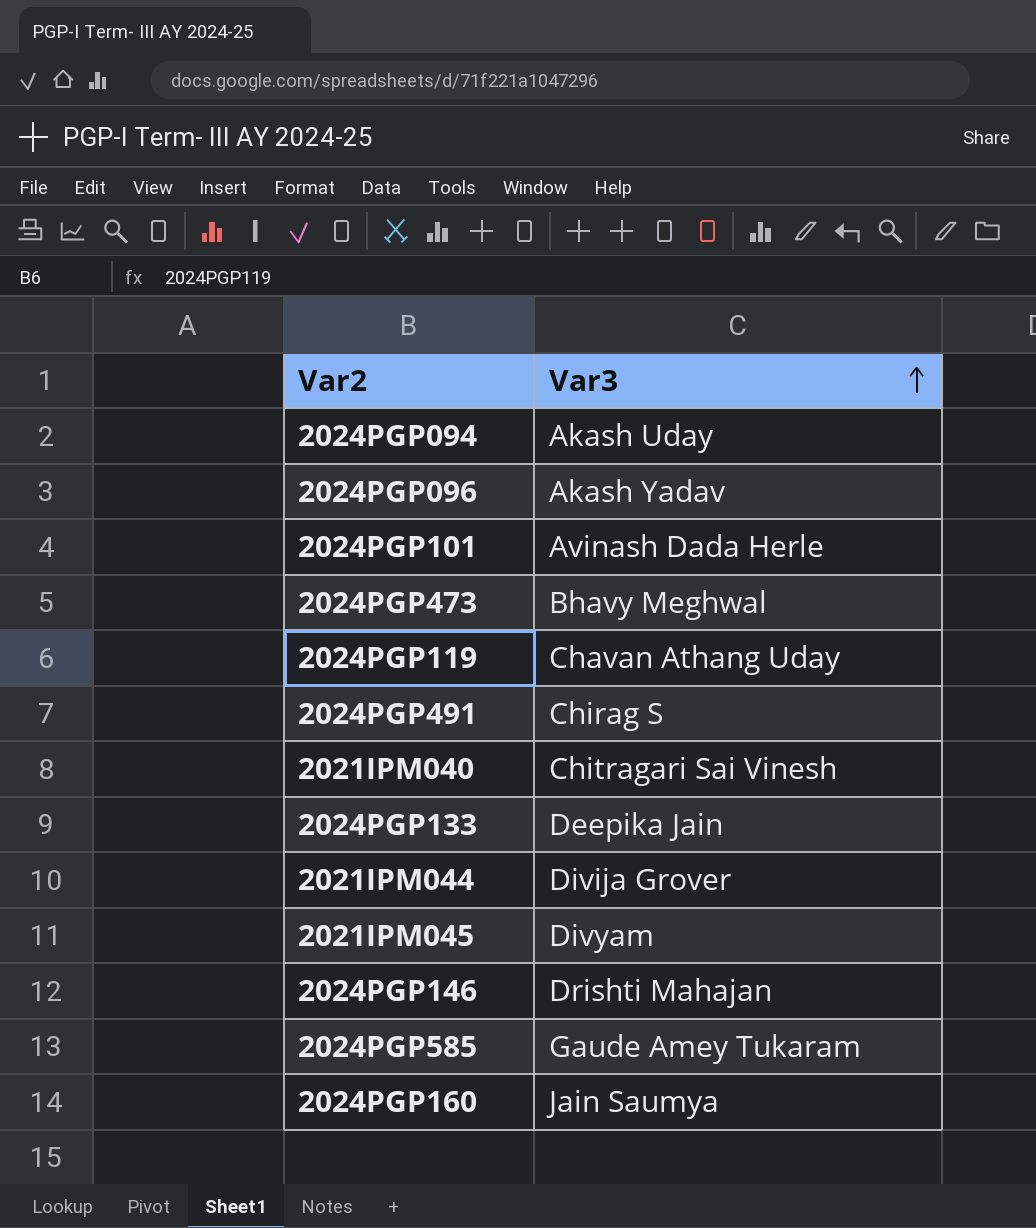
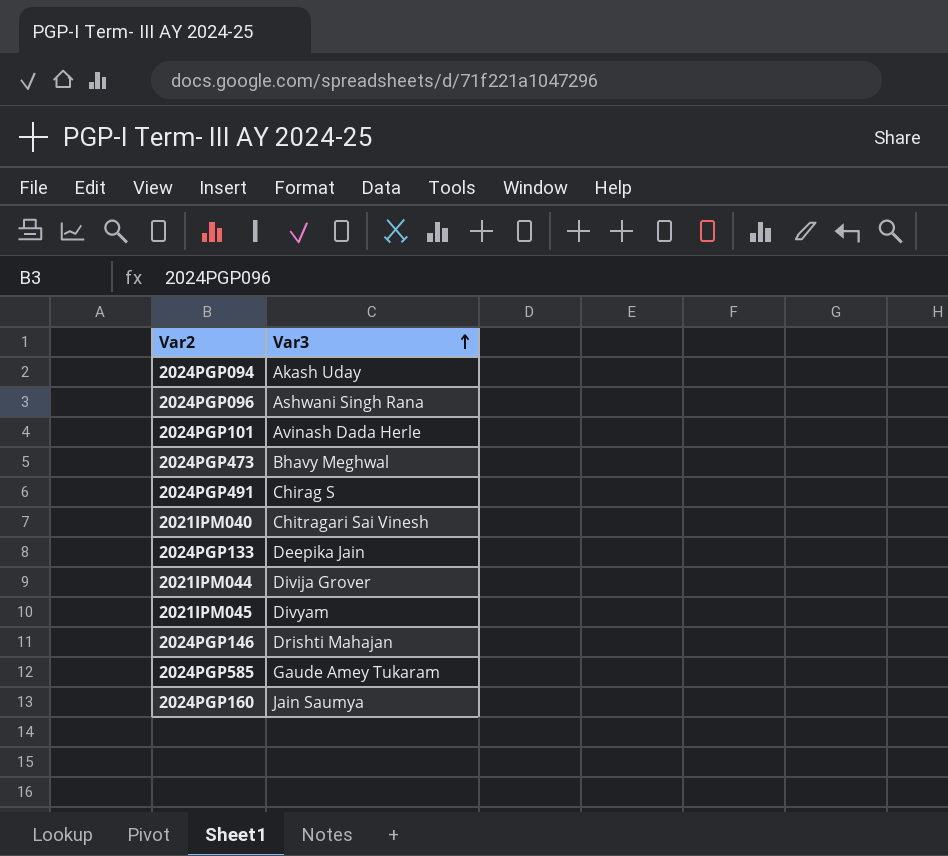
row 2024PGP119: Chavan Athang Uday -> none
2024PGP096 | Var3: Akash Yadav -> Ashwani Singh Rana

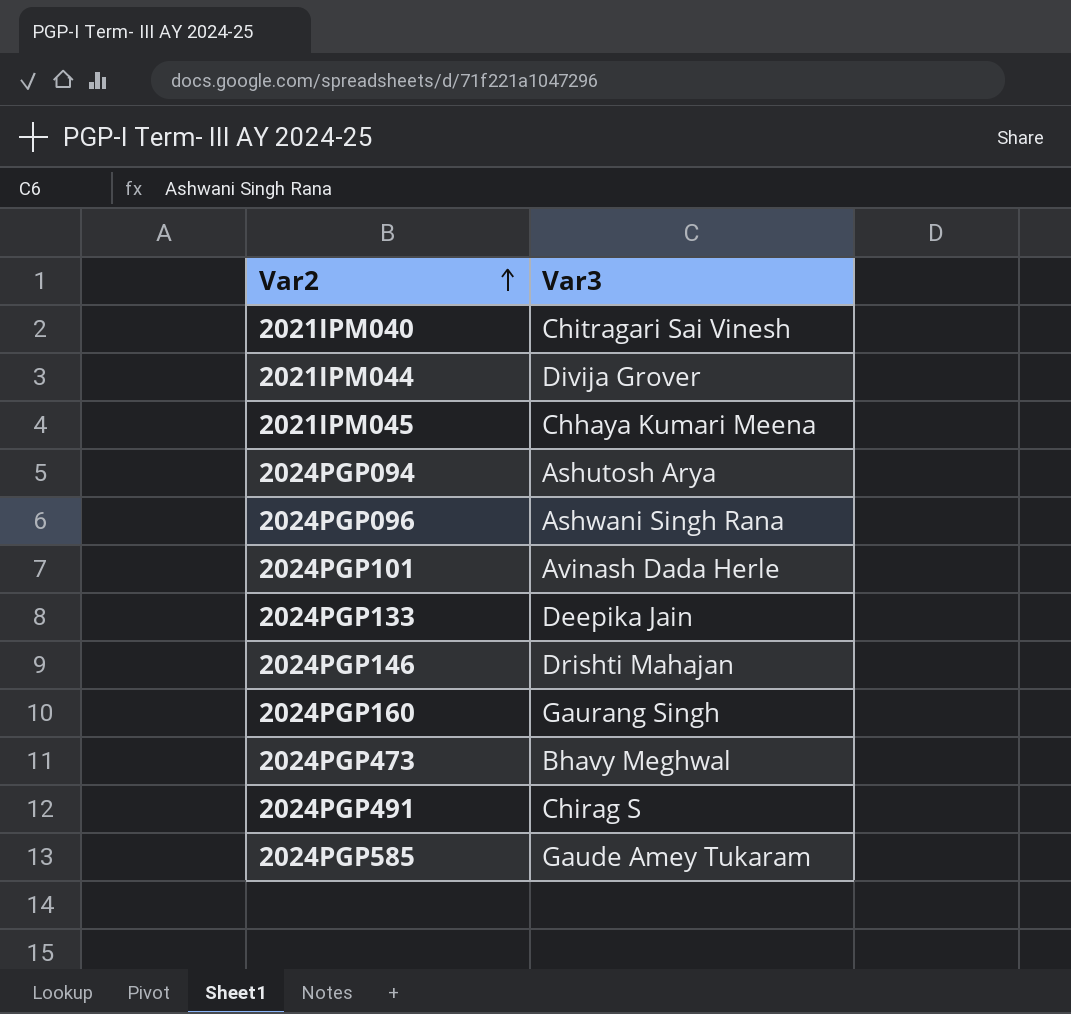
row order: Var3 ascending -> Var2 ascending
2021IPM045 | Var3: Divyam -> Chhaya Kumari Meena
2024PGP094 | Var3: Akash Uday -> Ashutosh Arya
2024PGP160 | Var3: Jain Saumya -> Gaurang Singh

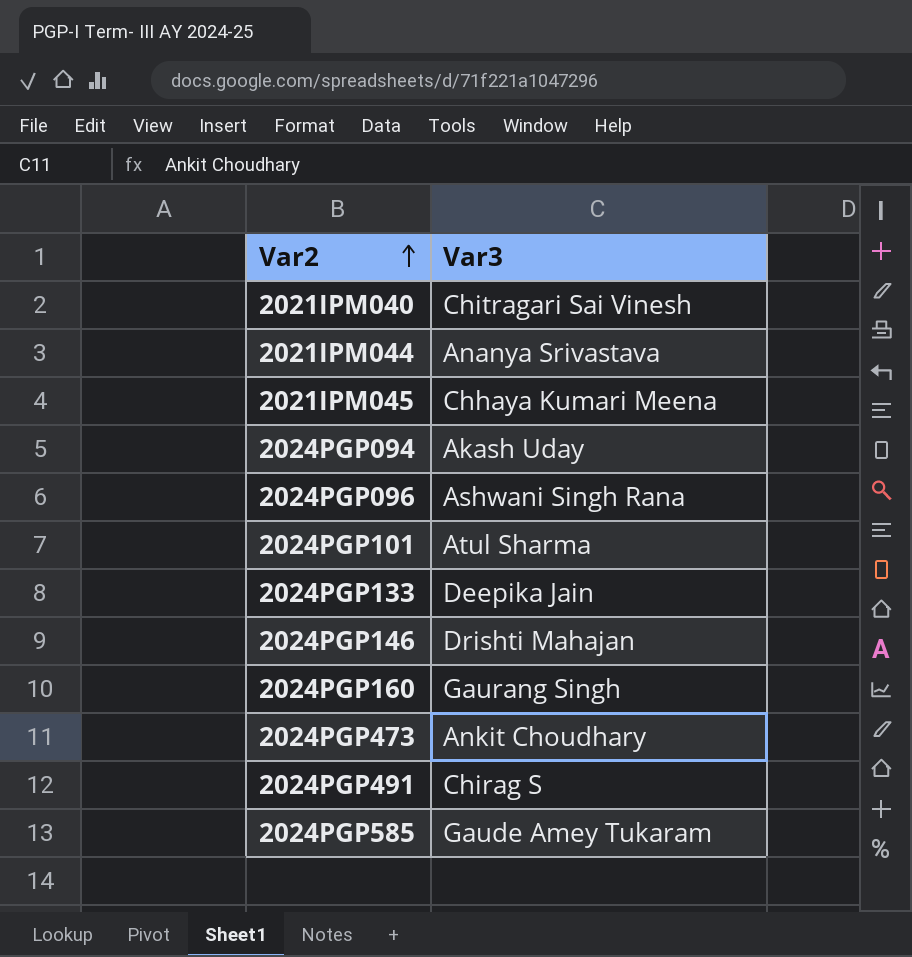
2021IPM044 | Var3: Divija Grover -> Ananya Srivastava
2024PGP094 | Var3: Ashutosh Arya -> Akash Uday
2024PGP101 | Var3: Avinash Dada Herle -> Atul Sharma
2024PGP473 | Var3: Bhavy Meghwal -> Ankit Choudhary

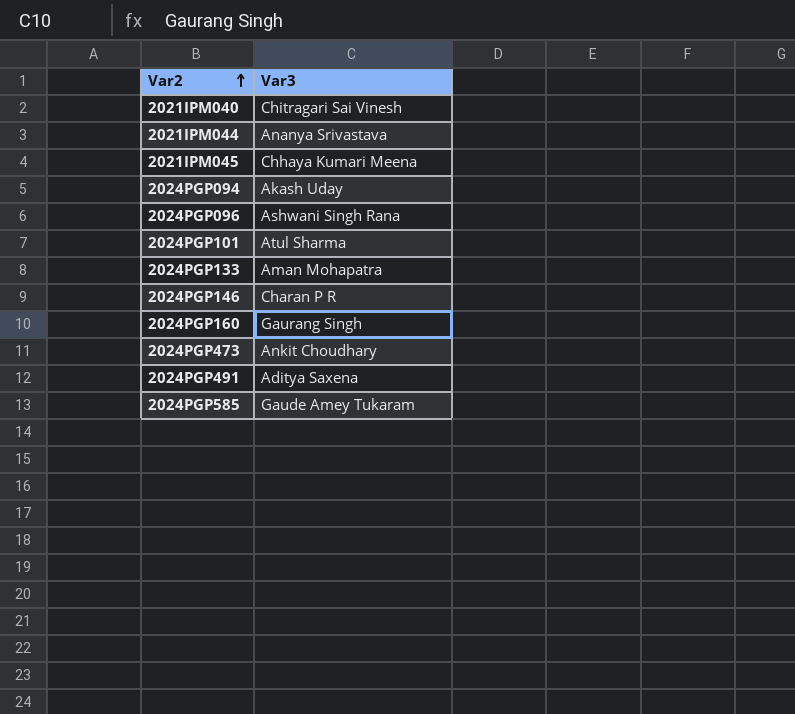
2024PGP133 | Var3: Deepika Jain -> Aman Mohapatra
2024PGP146 | Var3: Drishti Mahajan -> Charan P R
2024PGP491 | Var3: Chirag S -> Aditya Saxena

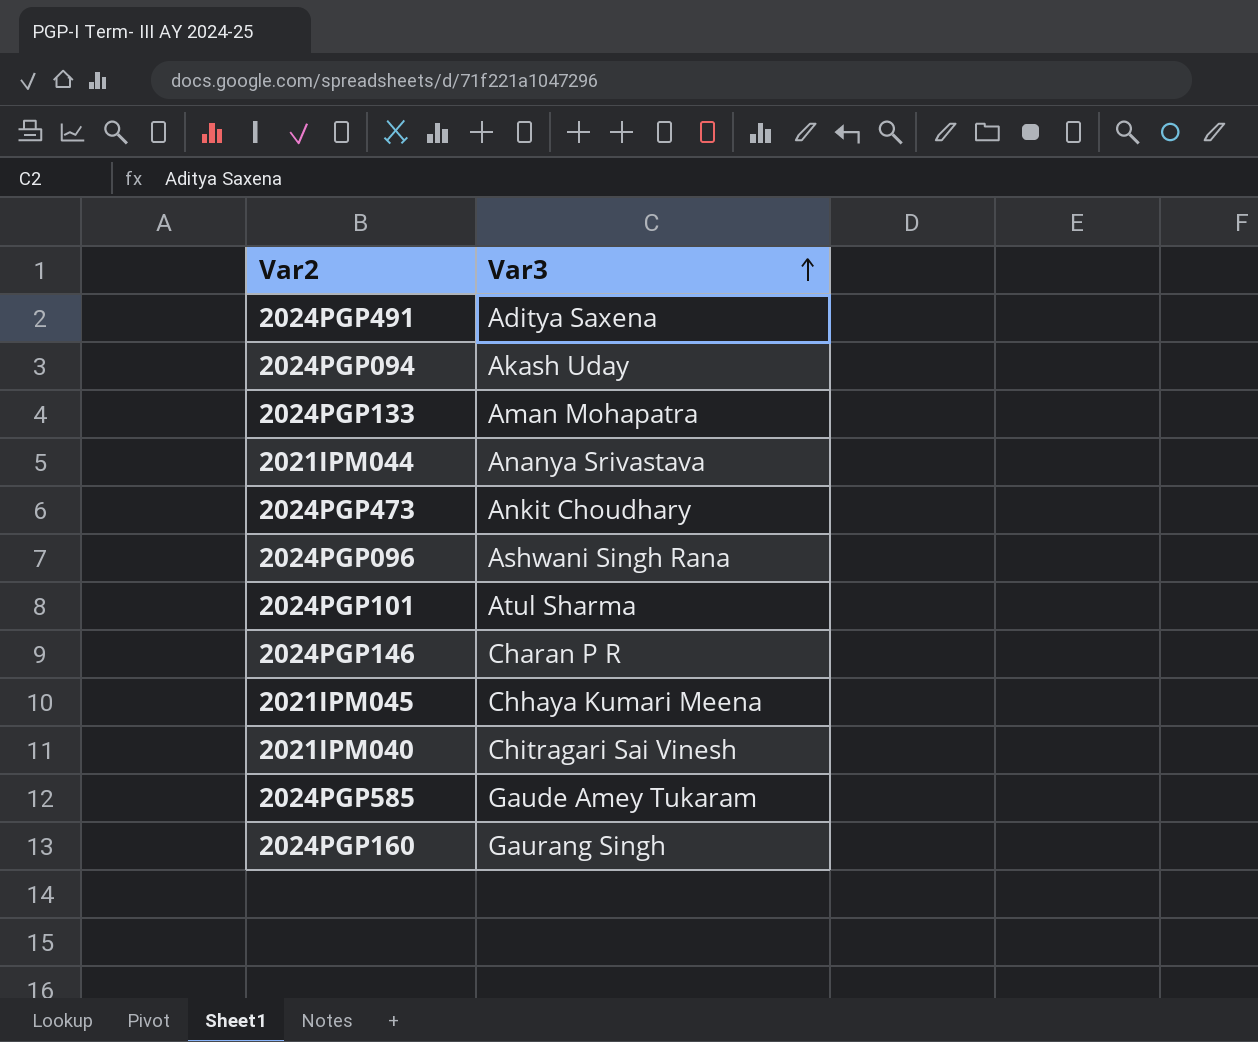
row order: Var2 ascending -> Var3 ascending

